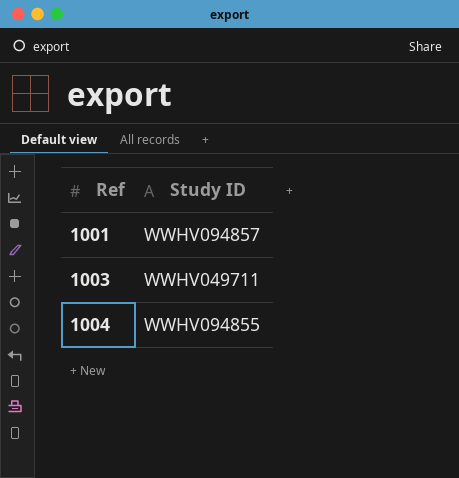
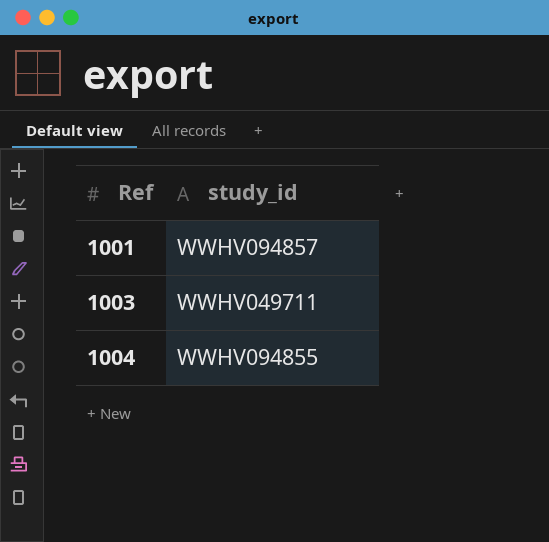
column name: Study ID -> study_id

